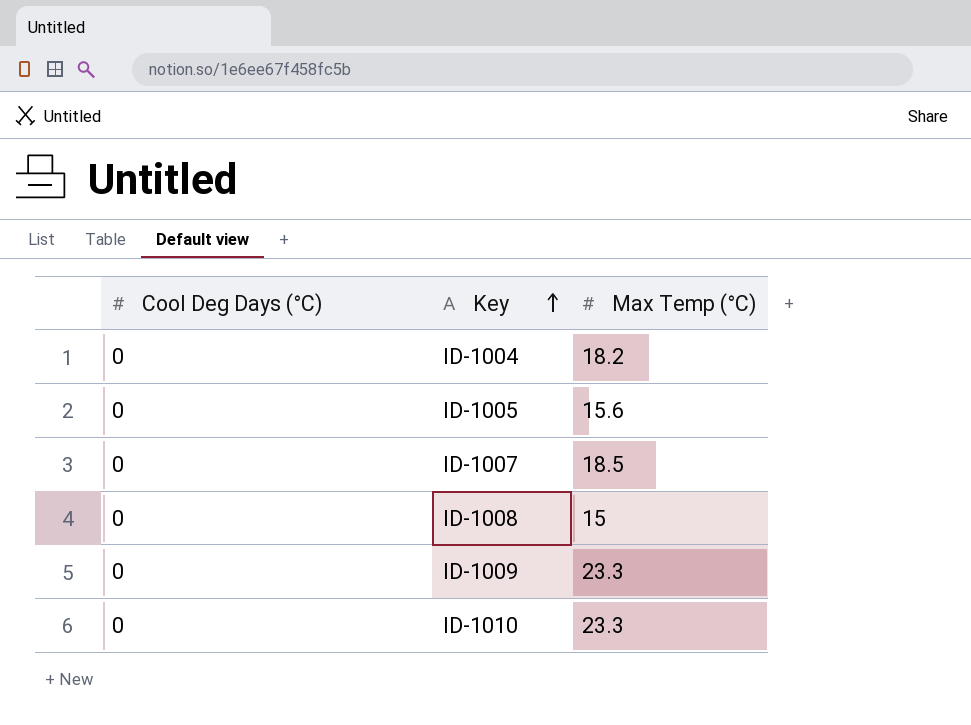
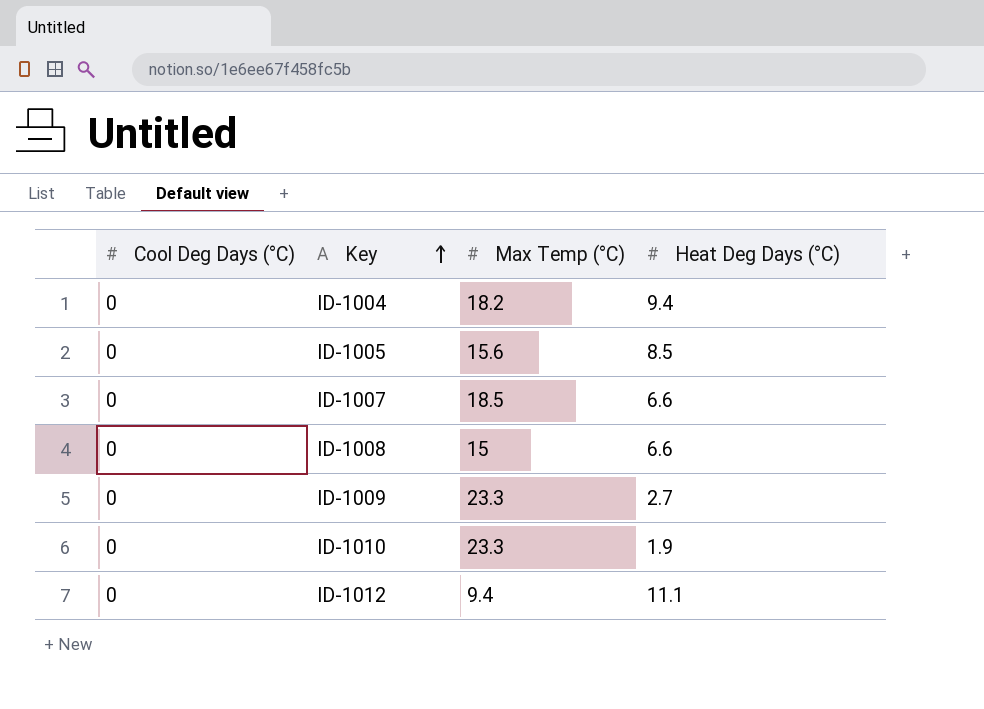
column Heat Deg Days (°C) | position: none -> 4
row ID-1012: none -> 0 | 9.4 | 11.1

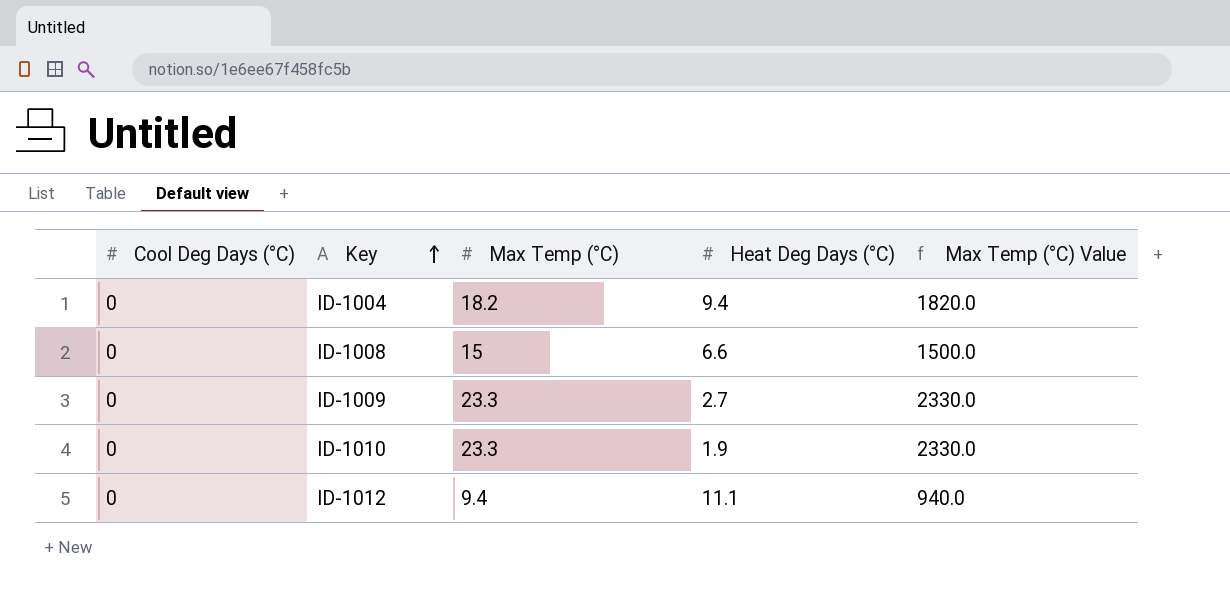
column Max Temp (°C) Value | formula: none -> [Max Temp (°C)] * 100
row ID-1005: 0 | 15.6 | 8.5 -> none
row ID-1007: 0 | 18.5 | 6.6 -> none

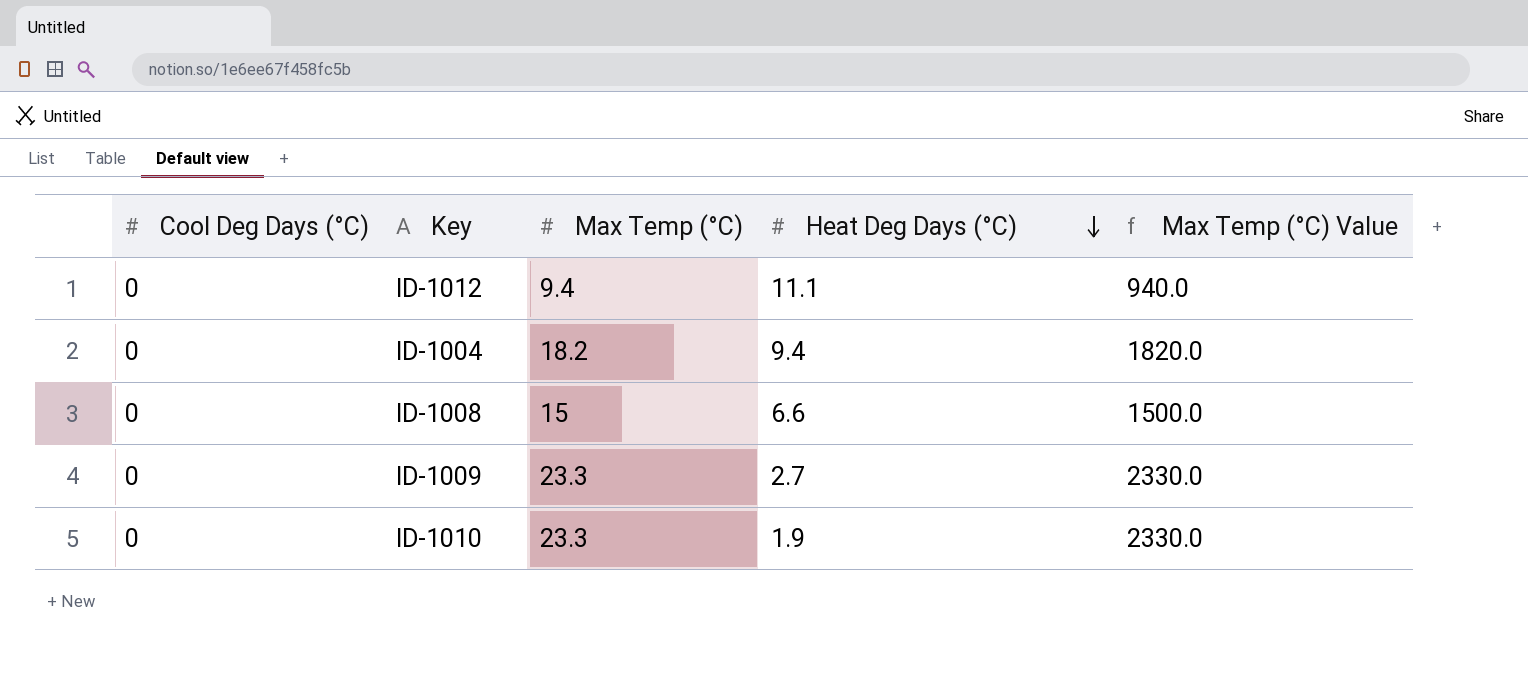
row order: Key ascending -> Heat Deg Days (°C) descending

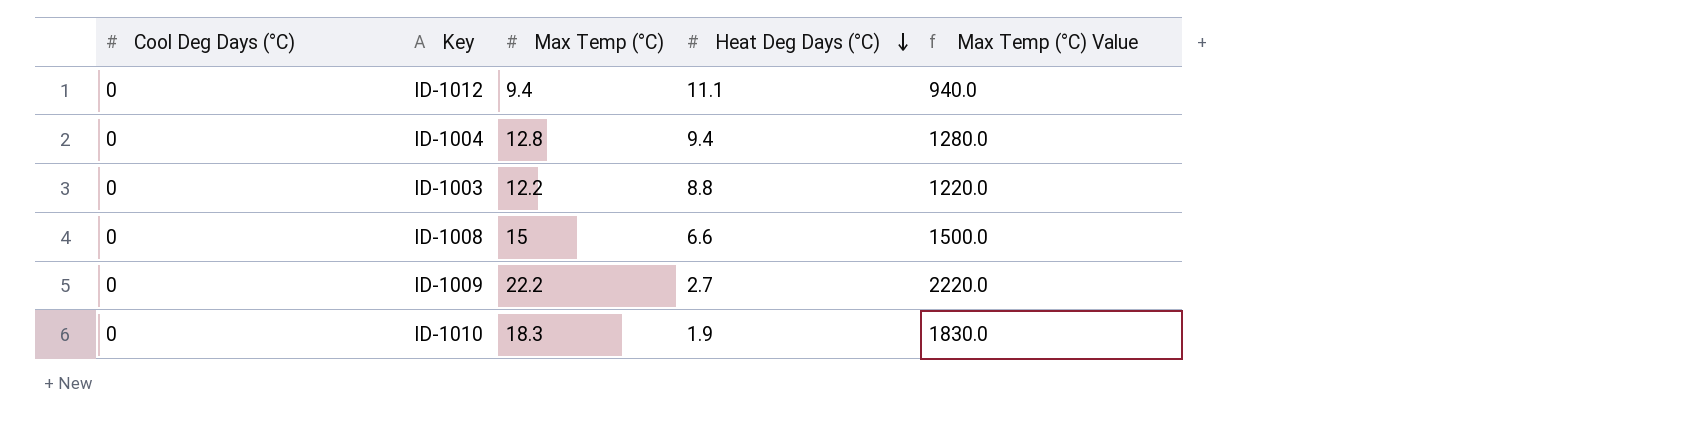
ID-1004 | Max Temp (°C): 18.2 -> 12.8
ID-1004 | Max Temp (°C) Value: 1820.0 -> 1280.0
row ID-1003: none -> 0 | 12.2 | 8.8 | 1220.0
ID-1009 | Max Temp (°C): 23.3 -> 22.2
ID-1009 | Max Temp (°C) Value: 2330.0 -> 2220.0
ID-1010 | Max Temp (°C): 23.3 -> 18.3
ID-1010 | Max Temp (°C) Value: 2330.0 -> 1830.0

